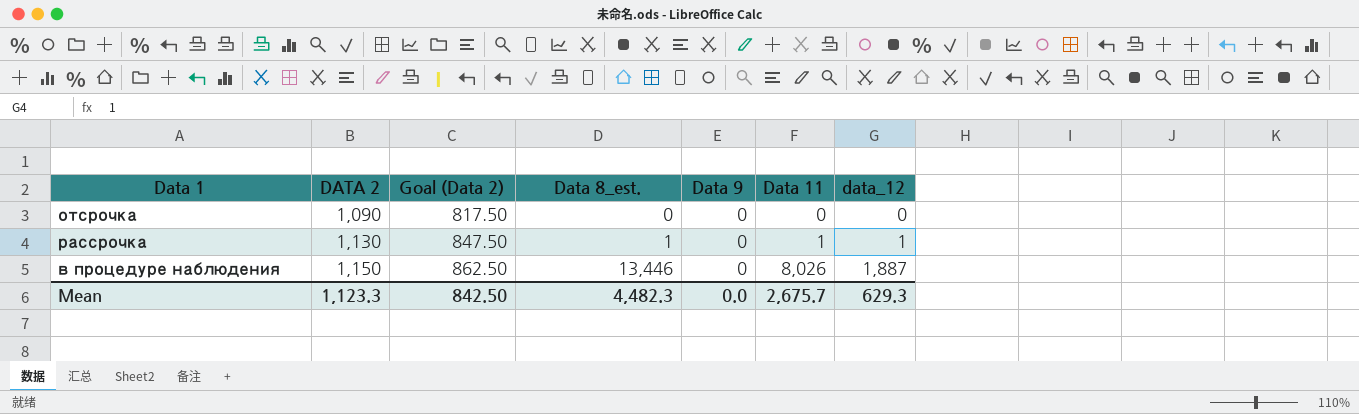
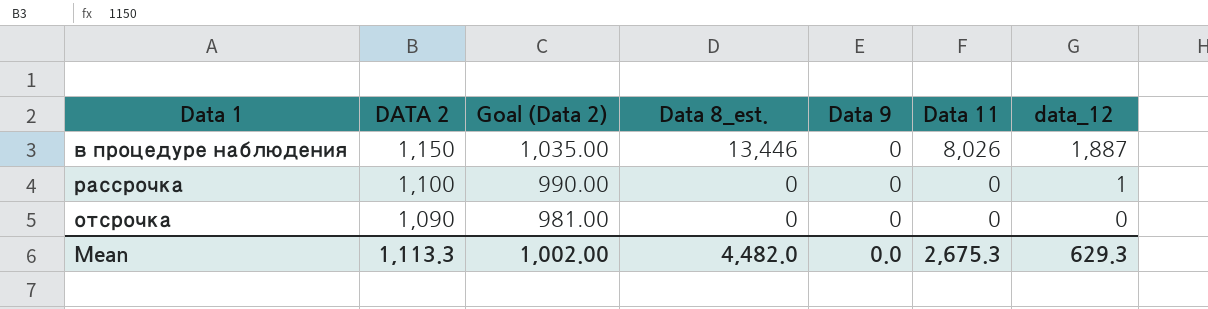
row order: DATA 2 ascending -> DATA 2 descending
column Goal (Data 2) | formula: [DATA 2] * 0.75 -> [DATA 2] * 0.9
рассрочка | DATA 2: 1,130 -> 1,100
рассрочка | Data 8_est.: 1 -> 0
рассрочка | Data 11: 1 -> 0
Mean | DATA 2: 1,123.3 -> 1,113.3
Mean | Goal (Data 2): 842.50 -> 1,002.00
Mean | Data 8_est.: 4,482.3 -> 4,482.0
Mean | Data 11: 2,675.7 -> 2,675.3

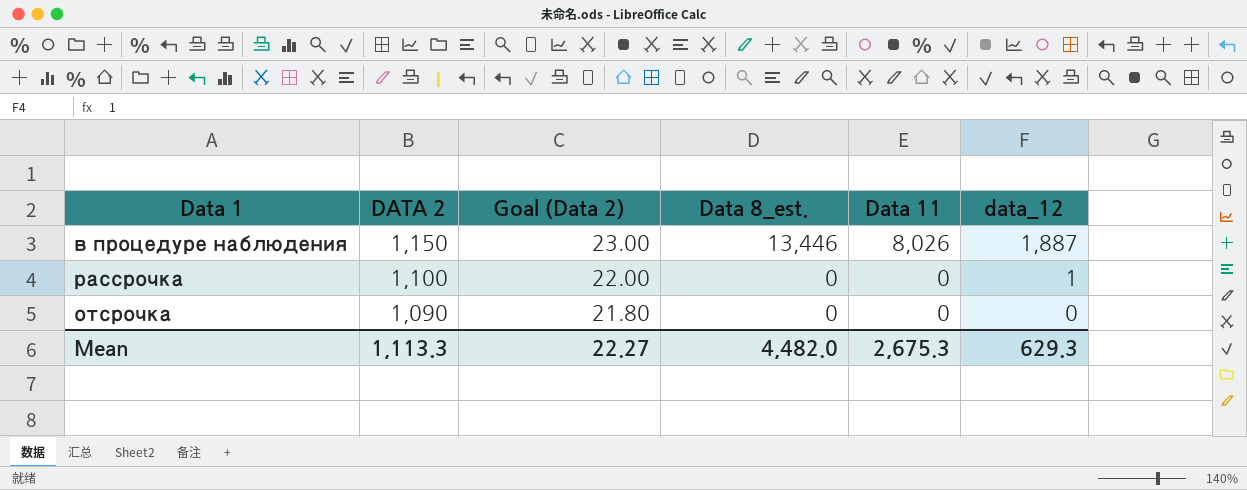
column Data 9 | position: 5 -> none
column Goal (Data 2) | formula: [DATA 2] * 0.9 -> [DATA 2] * 0.02
Mean | Goal (Data 2): 1,002.00 -> 22.27

